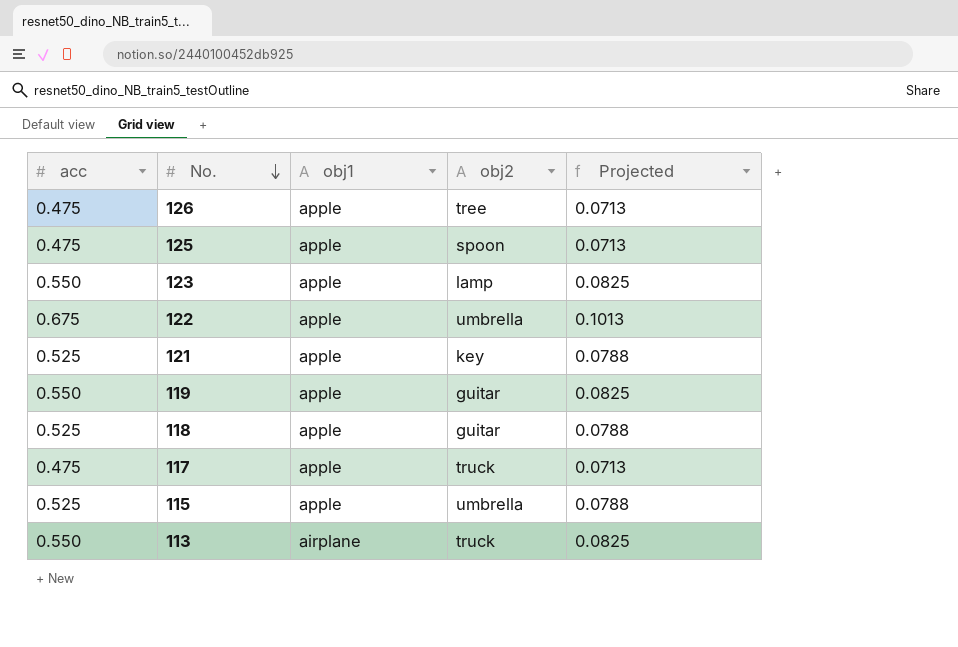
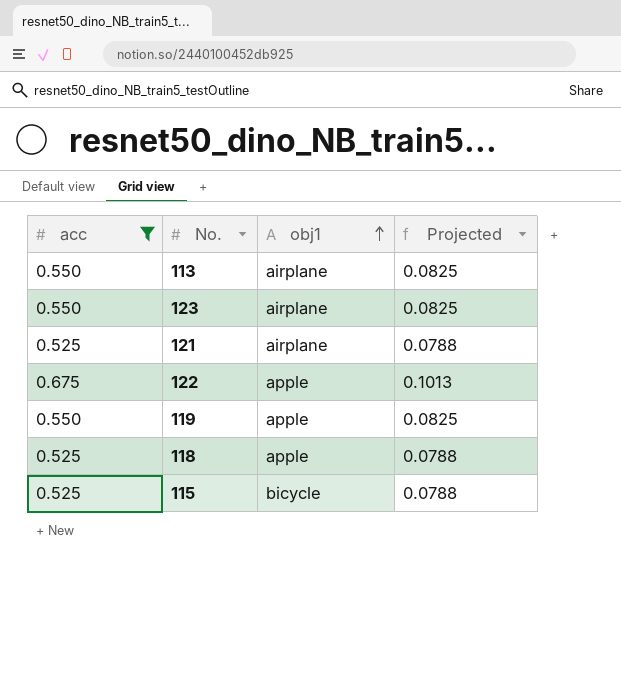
filter: none -> acc != 0.475
row order: No. descending -> obj1 ascending
column obj2 | position: 4 -> none
123 | obj1: apple -> airplane
121 | obj1: apple -> airplane
115 | obj1: apple -> bicycle

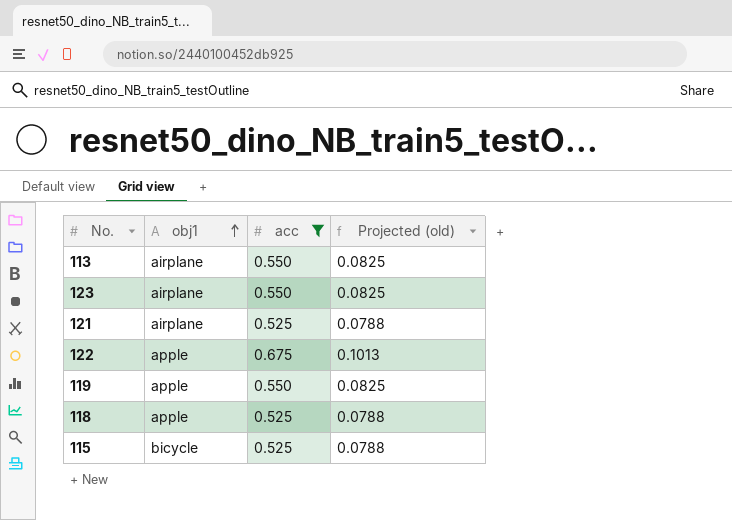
column acc | position: 1 -> 3
column name: Projected -> Projected (old)

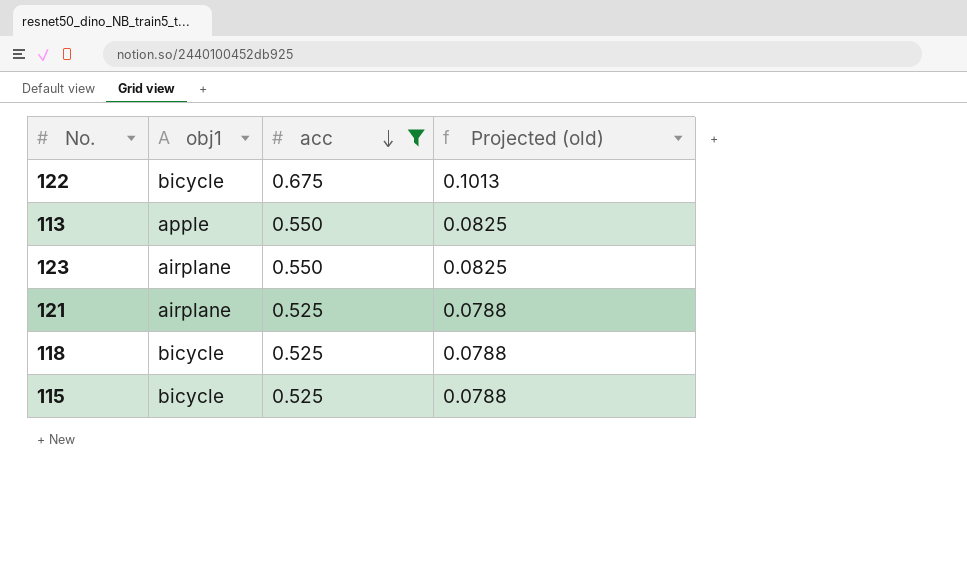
row order: obj1 ascending -> acc descending
row 119: apple | 0.550 | 0.0825 -> none
122 | obj1: apple -> bicycle
113 | obj1: airplane -> apple
118 | obj1: apple -> bicycle

